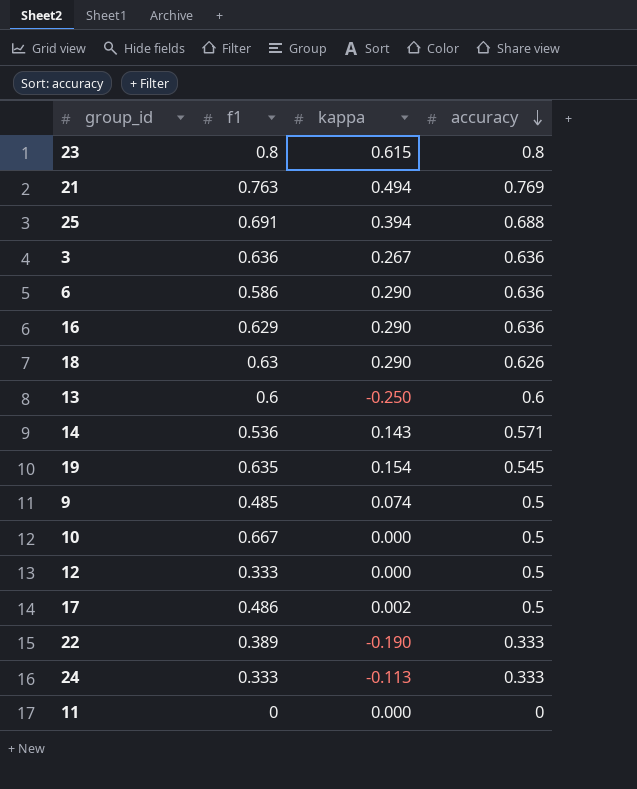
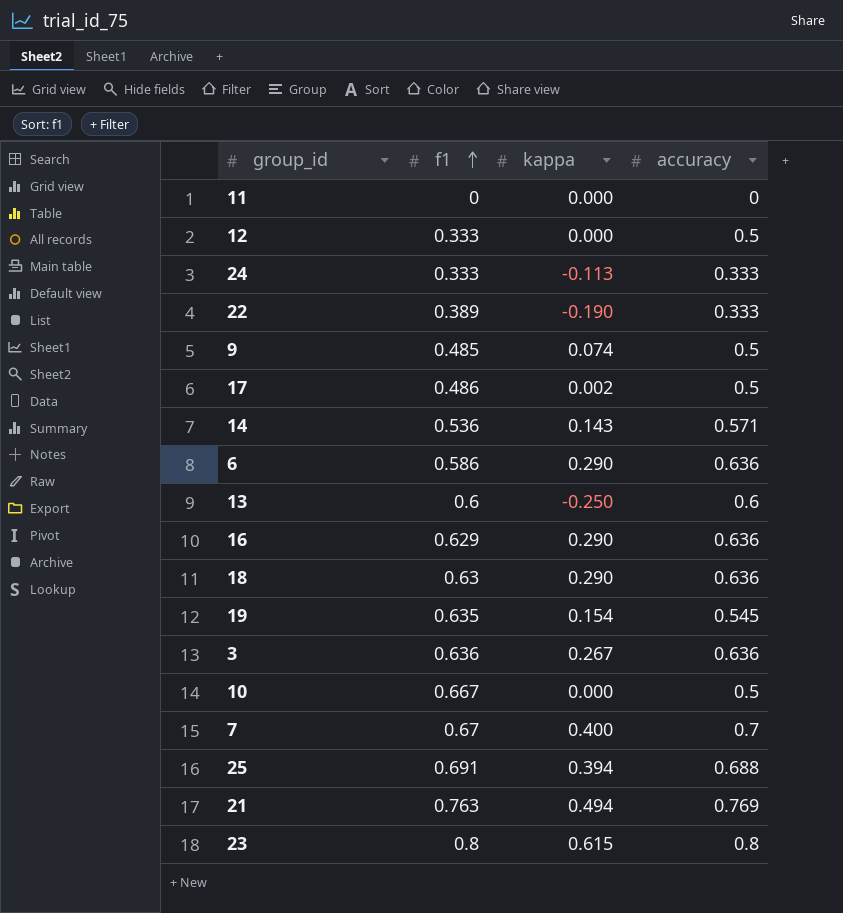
row order: accuracy descending -> f1 ascending
18 | accuracy: 0.626 -> 0.636
row 7: none -> 0.67 | 0.400 | 0.7

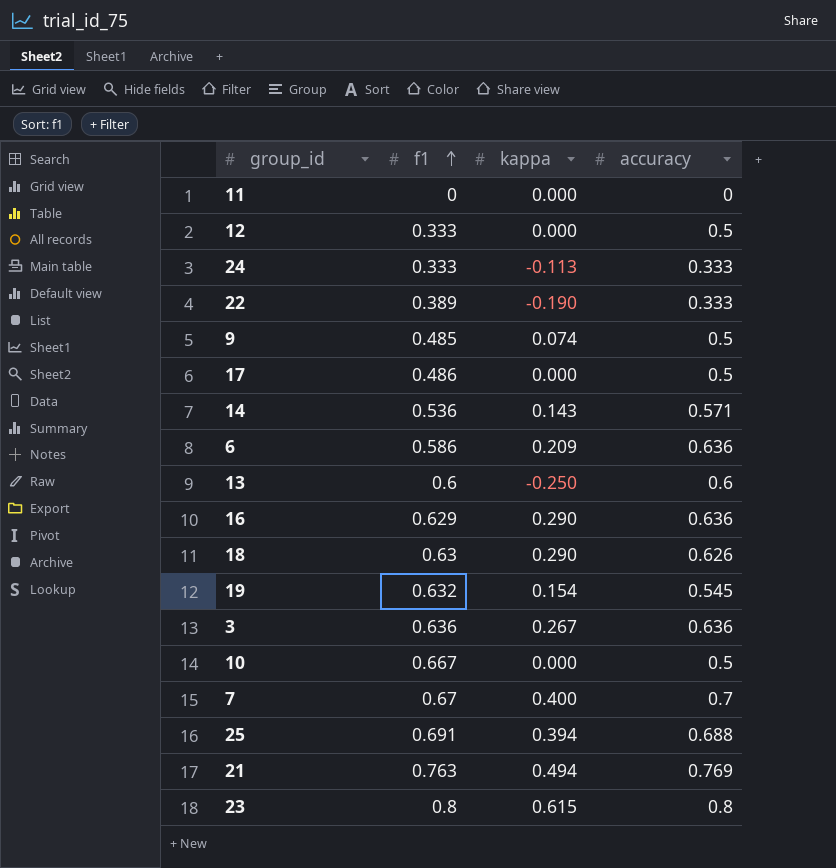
17 | kappa: 0.002 -> 0.000
6 | kappa: 0.290 -> 0.209
18 | accuracy: 0.636 -> 0.626
19 | f1: 0.635 -> 0.632

